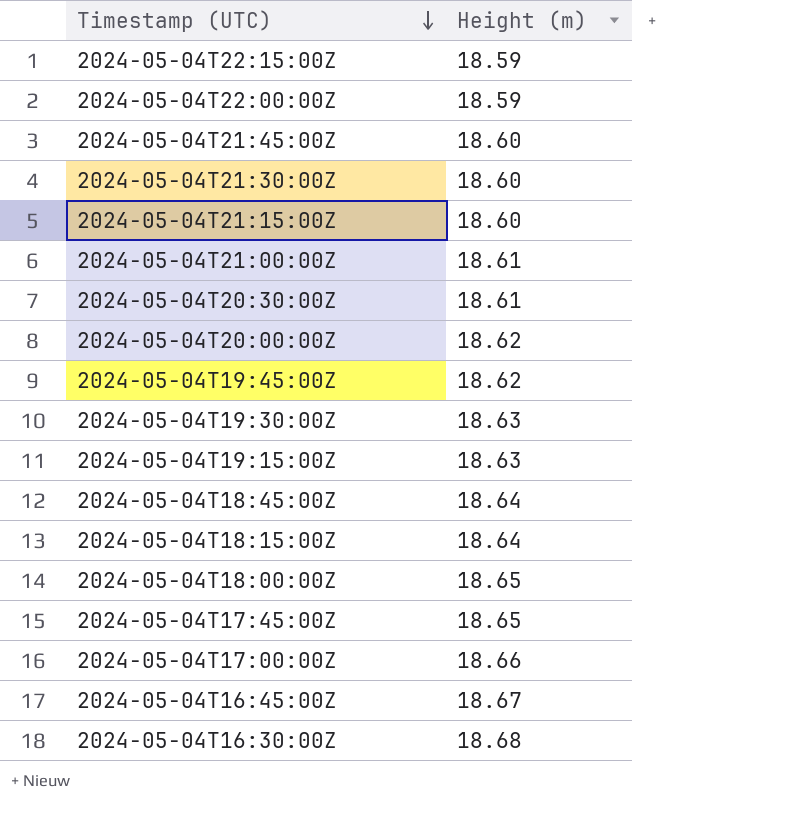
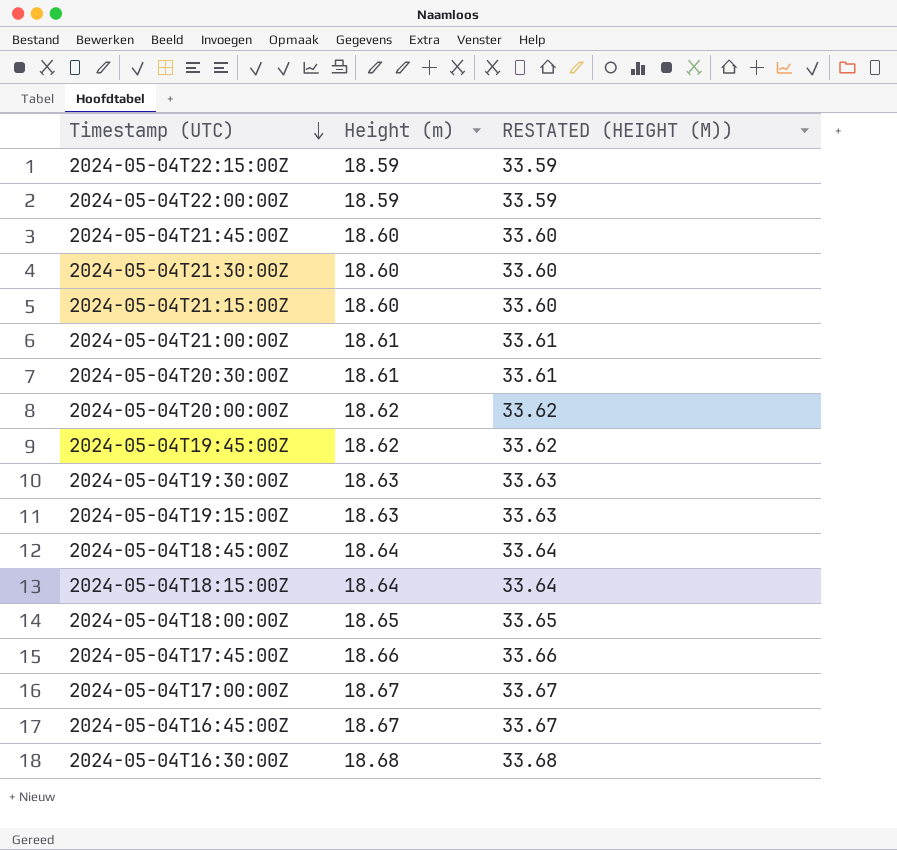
column RESTATED (HEIGHT (M)) | formula: none -> [Height (m)] + 15
2024-05-04T17:45:00Z | Height (m): 18.65 -> 18.66
2024-05-04T17:00:00Z | Height (m): 18.66 -> 18.67

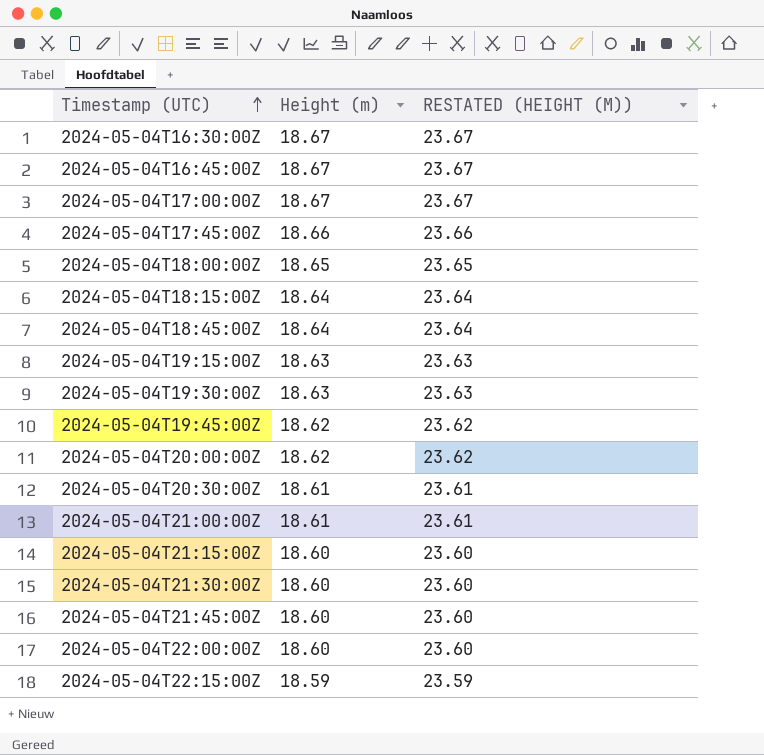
row order: Timestamp (UTC) descending -> Timestamp (UTC) ascending
column RESTATED (HEIGHT (M)) | formula: [Height (m)] + 15 -> [Height (m)] + 5
2024-05-04T16:30:00Z | Height (m): 18.68 -> 18.67
2024-05-04T22:00:00Z | Height (m): 18.59 -> 18.60

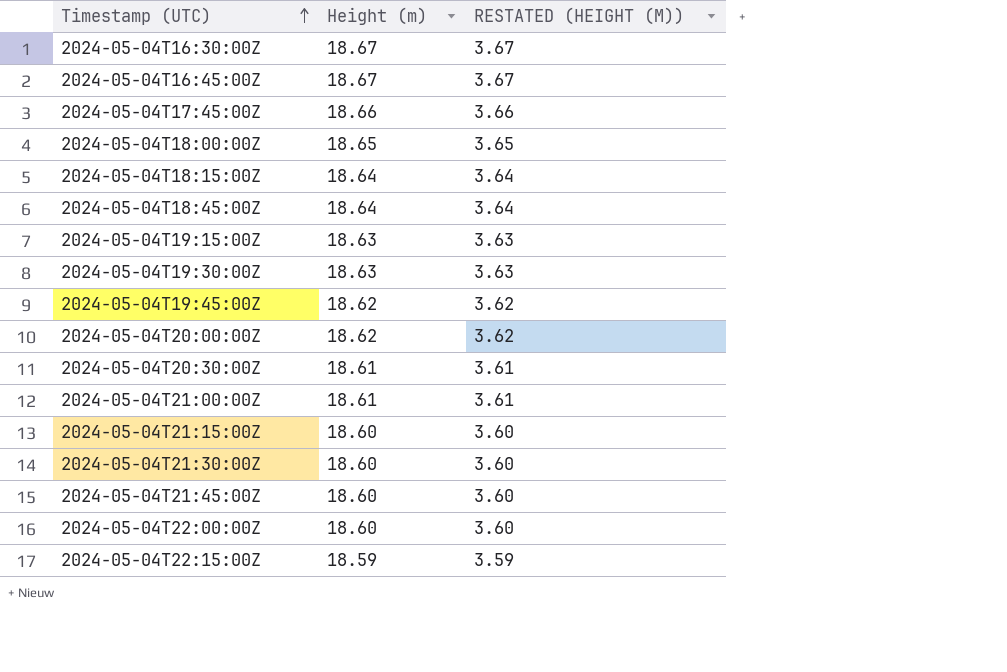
column RESTATED (HEIGHT (M)) | formula: [Height (m)] + 5 -> [Height (m)] - 15
row 2024-05-04T17:00:00Z: 18.67 | 23.67 -> none

